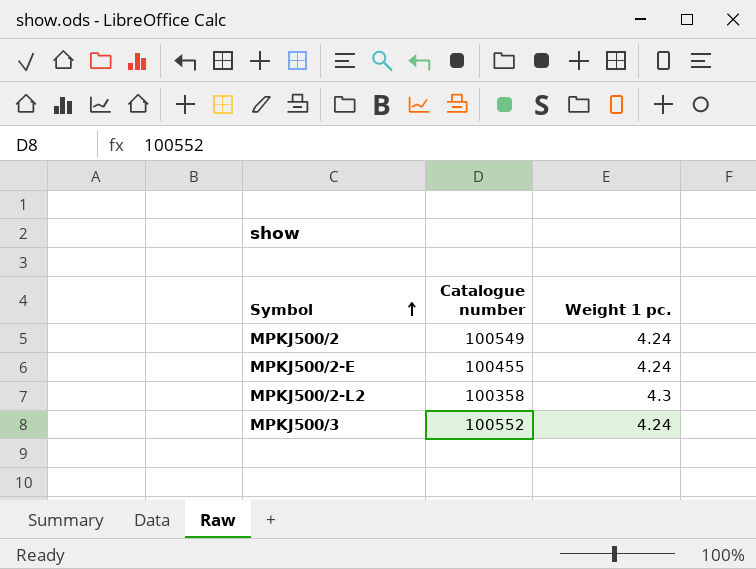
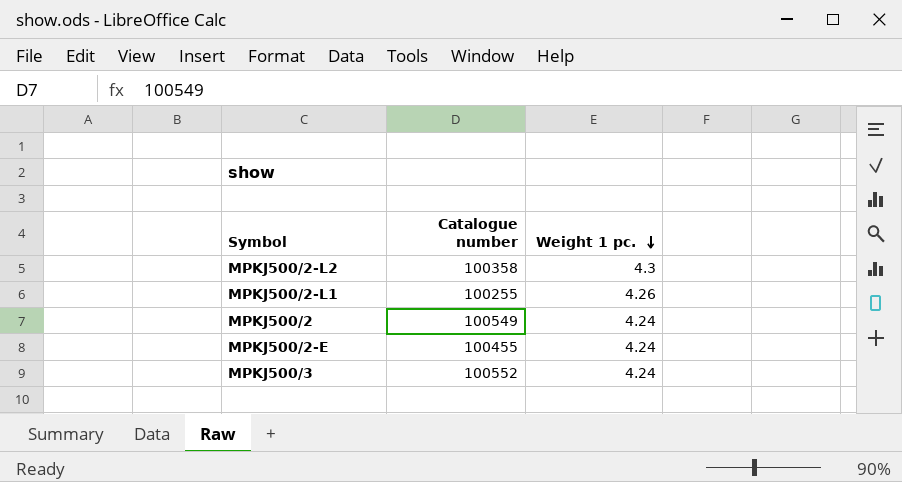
row order: Symbol ascending -> Weight 1 pc. descending
row MPKJ500/2-L1: none -> 100255 | 4.26

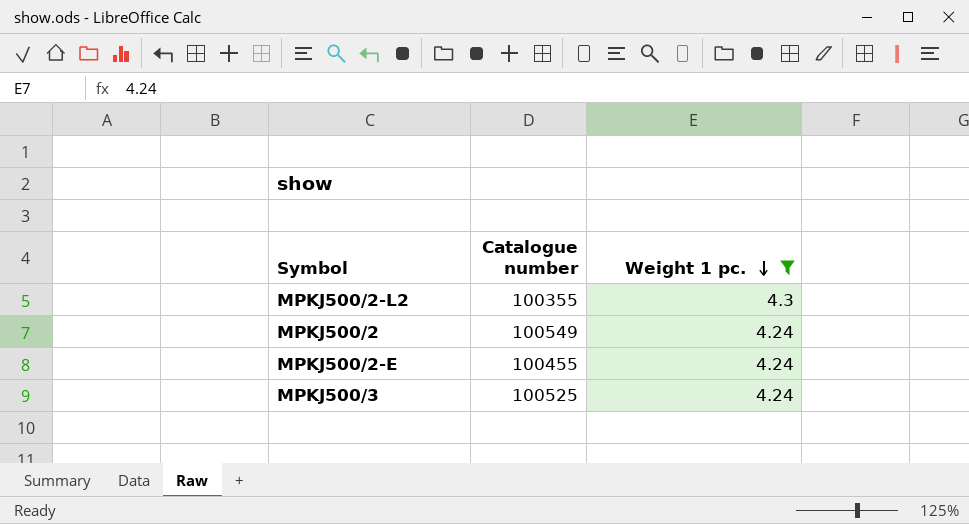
filter: none -> Weight 1 pc. != 4.26
MPKJ500/2-L2 | Catalogue number: 100358 -> 100355
MPKJ500/3 | Catalogue number: 100552 -> 100525

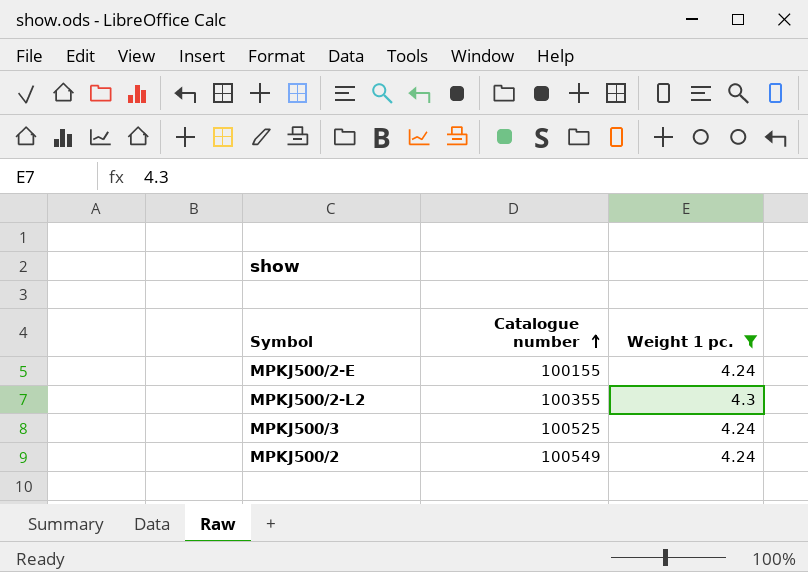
row order: Weight 1 pc. descending -> Catalogue number ascending
MPKJ500/2-E | Catalogue number: 100455 -> 100155

